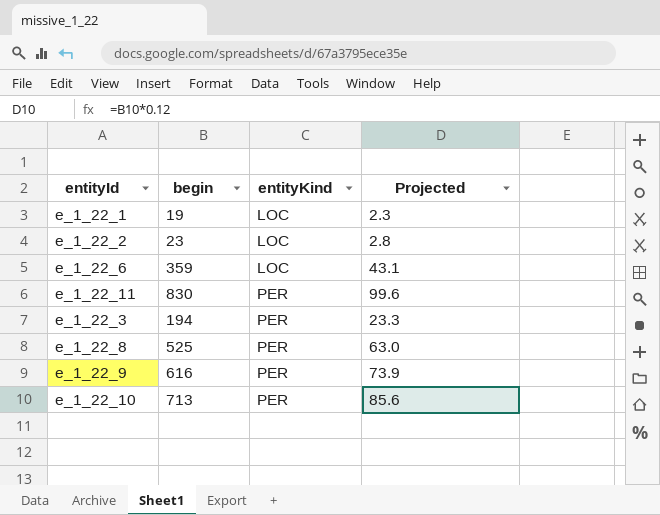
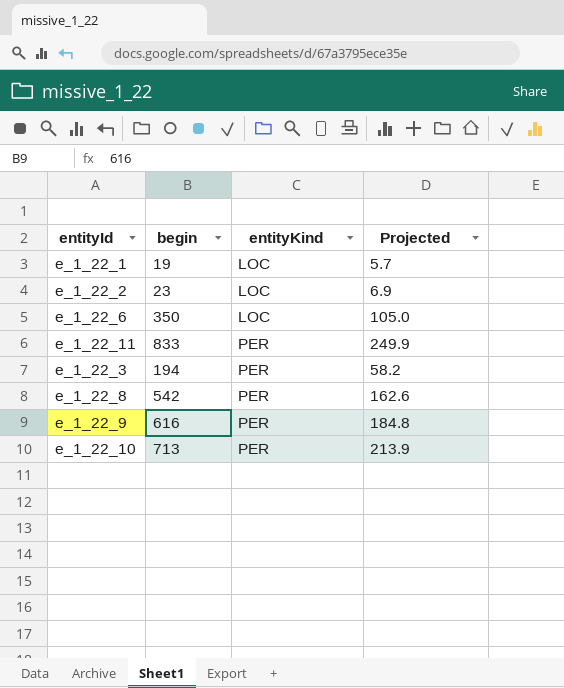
column Projected | formula: [begin] * 0.12 -> [begin] * 0.3
e_1_22_6 | begin: 359 -> 350
e_1_22_11 | begin: 830 -> 833
e_1_22_8 | begin: 525 -> 542

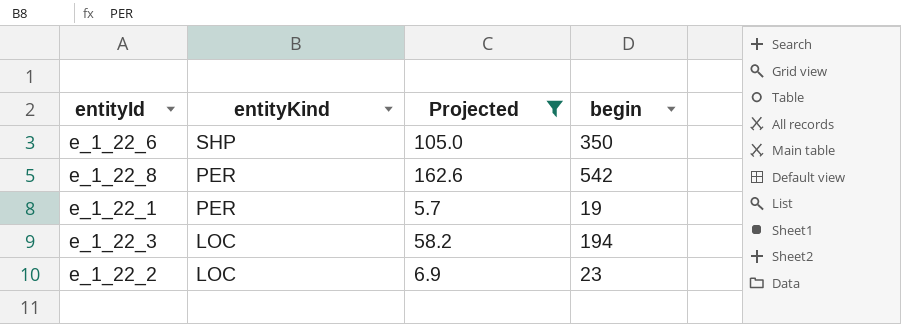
filter: none -> Projected <= 162.6
row order: entityKind ascending -> entityKind descending
column begin | position: 2 -> 4
e_1_22_6 | entityKind: LOC -> SHP
e_1_22_1 | entityKind: LOC -> PER
e_1_22_3 | entityKind: PER -> LOC

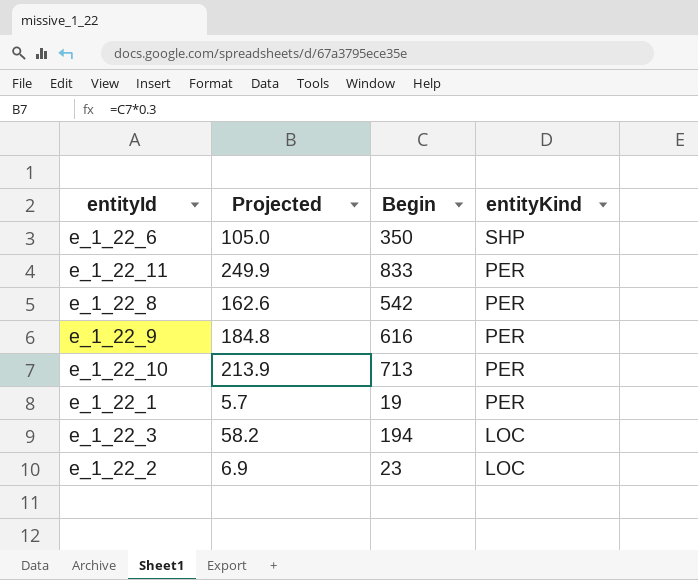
filter: Projected <= 162.6 -> none
column name: begin -> Begin
column entityKind | position: 2 -> 4

